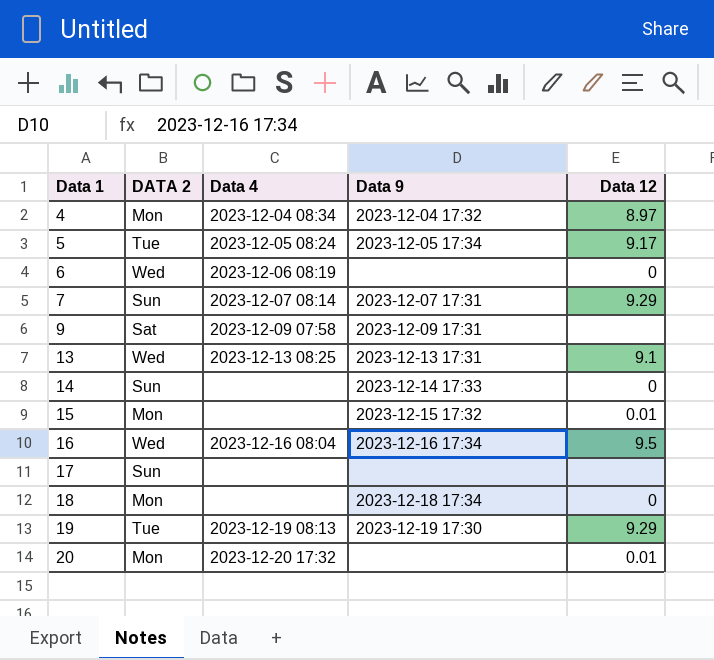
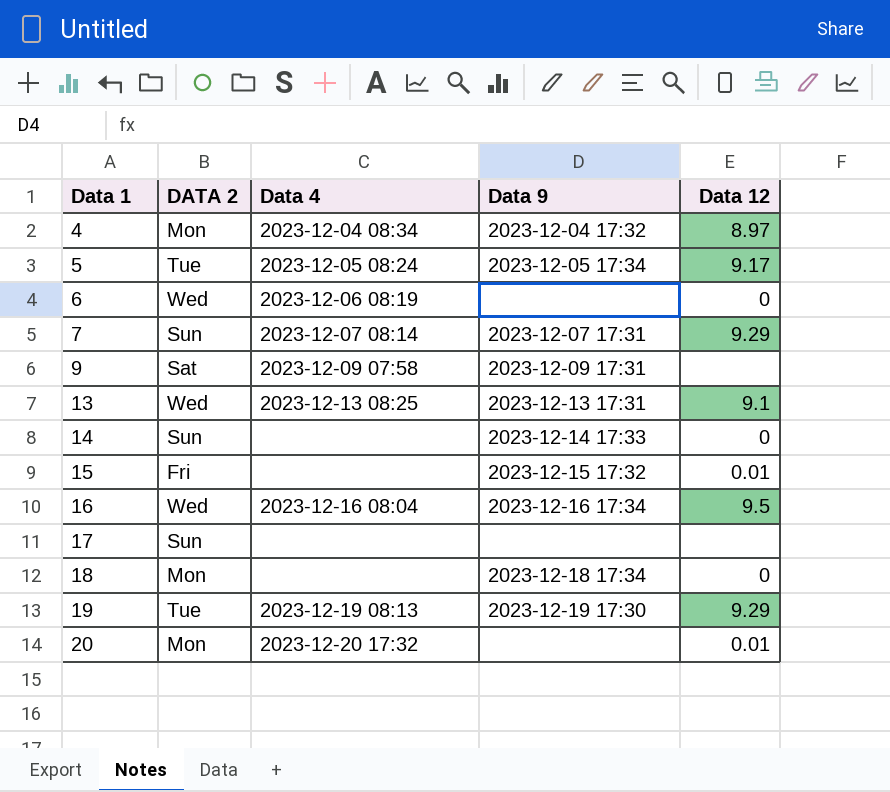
15 | DATA 2: Mon -> Fri

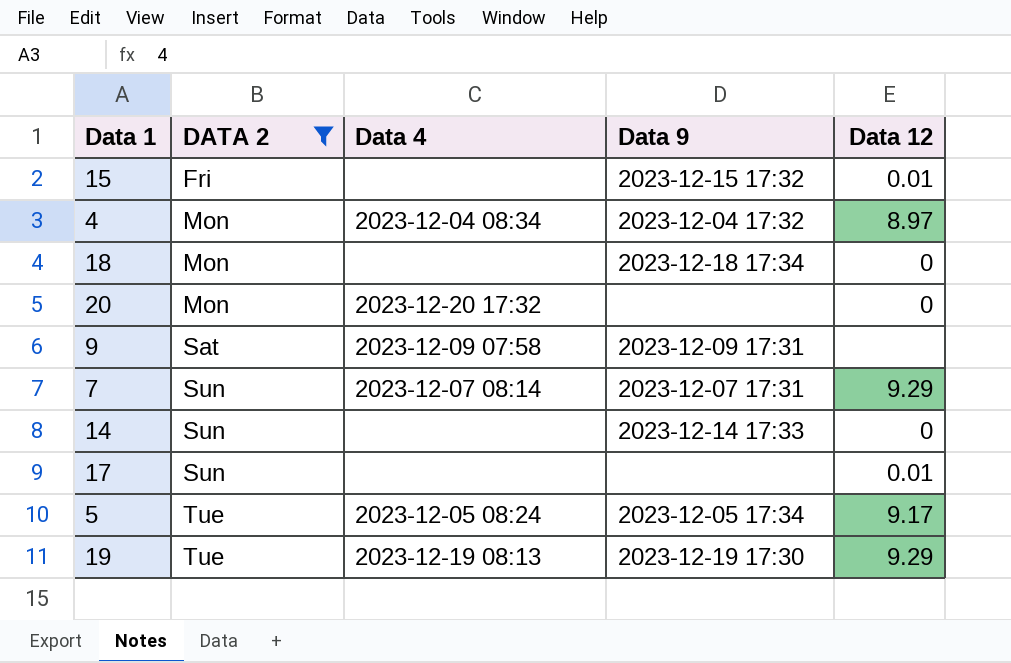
filter: none -> DATA 2 != Wed
row order: Data 1 ascending -> DATA 2 ascending
20 | Data 12: 0.01 -> 0
17 | Data 12: none -> 0.01

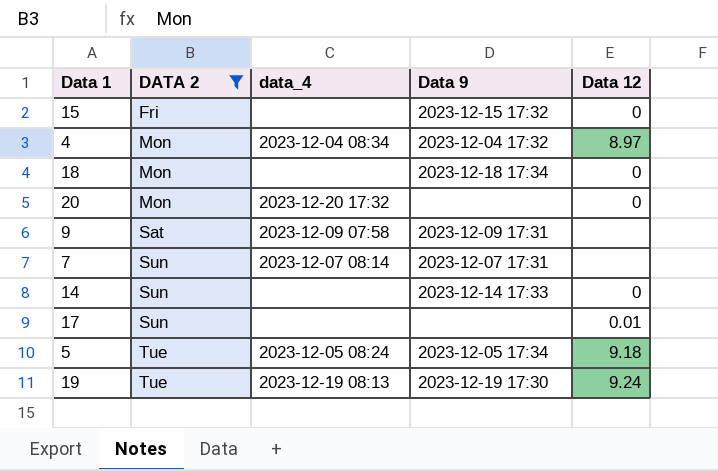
column name: Data 4 -> data_4
15 | Data 12: 0.01 -> 0
7 | Data 12: 9.29 -> none
5 | Data 12: 9.17 -> 9.18
19 | Data 12: 9.29 -> 9.24

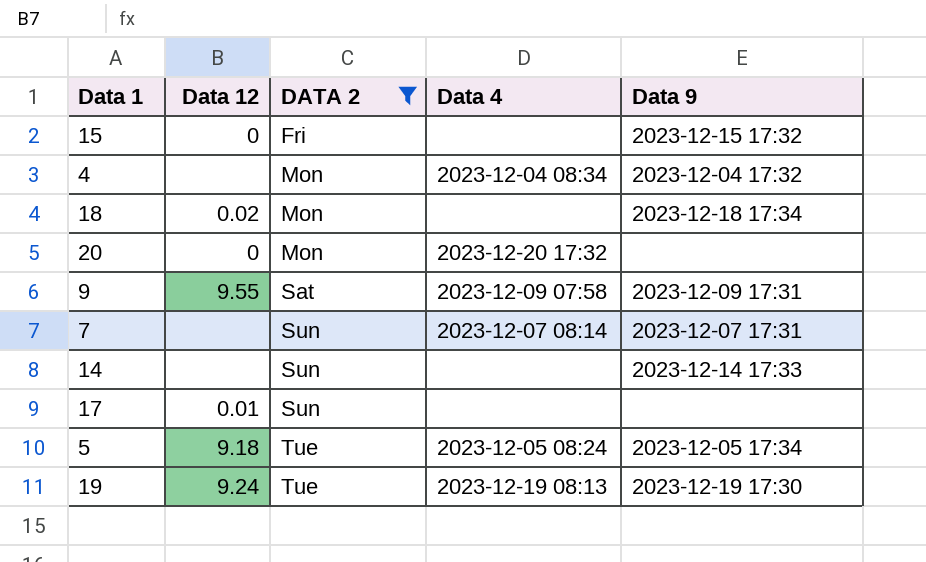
column Data 12 | position: 5 -> 2
column name: data_4 -> Data 4
4 | Data 12: 8.97 -> none
18 | Data 12: 0 -> 0.02
9 | Data 12: none -> 9.55
14 | Data 12: 0 -> none

